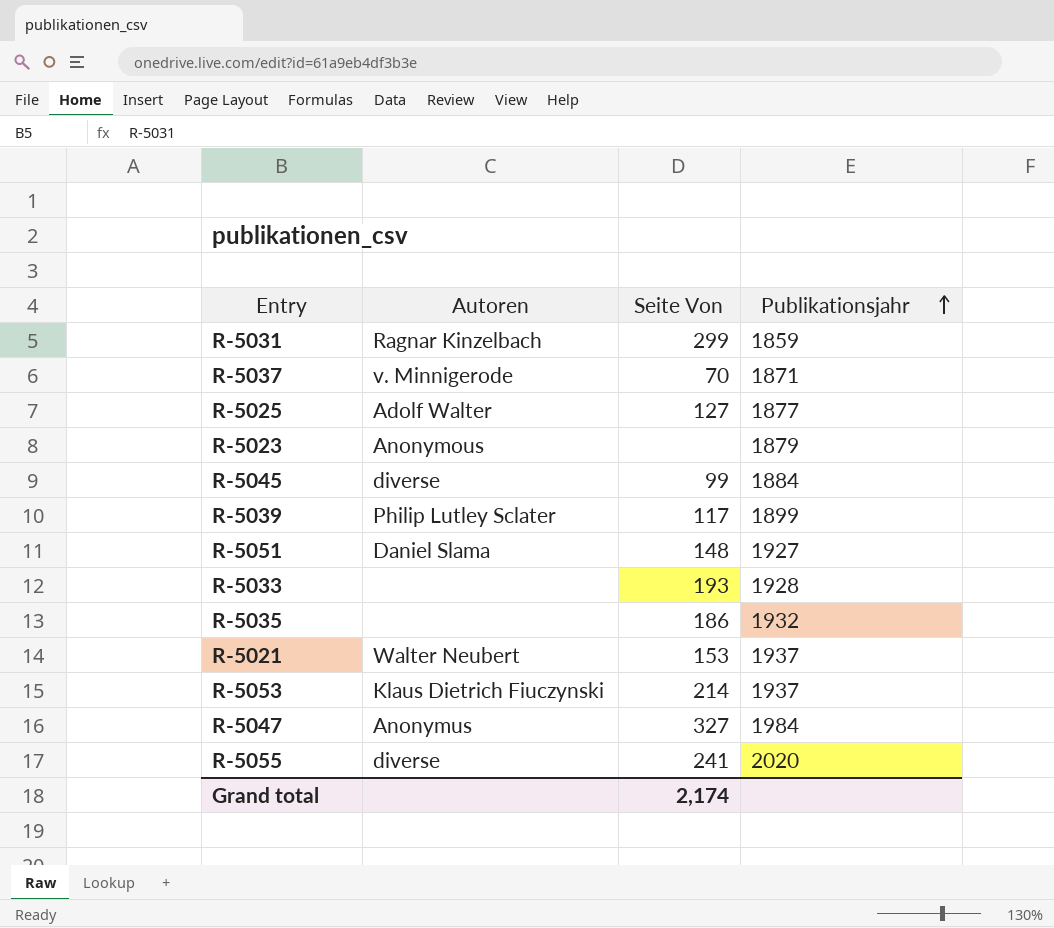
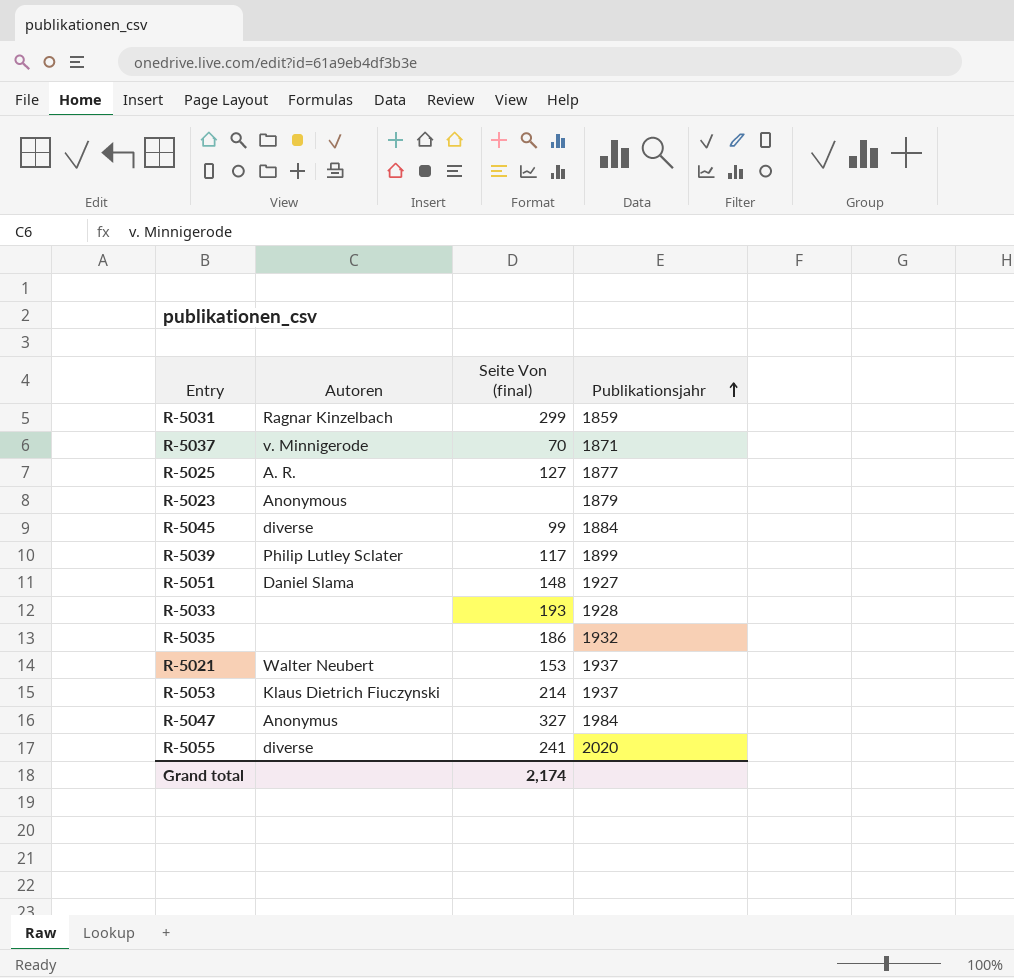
column name: Seite Von -> Seite Von (final)
R-5025 | Autoren: Adolf Walter -> A. R.

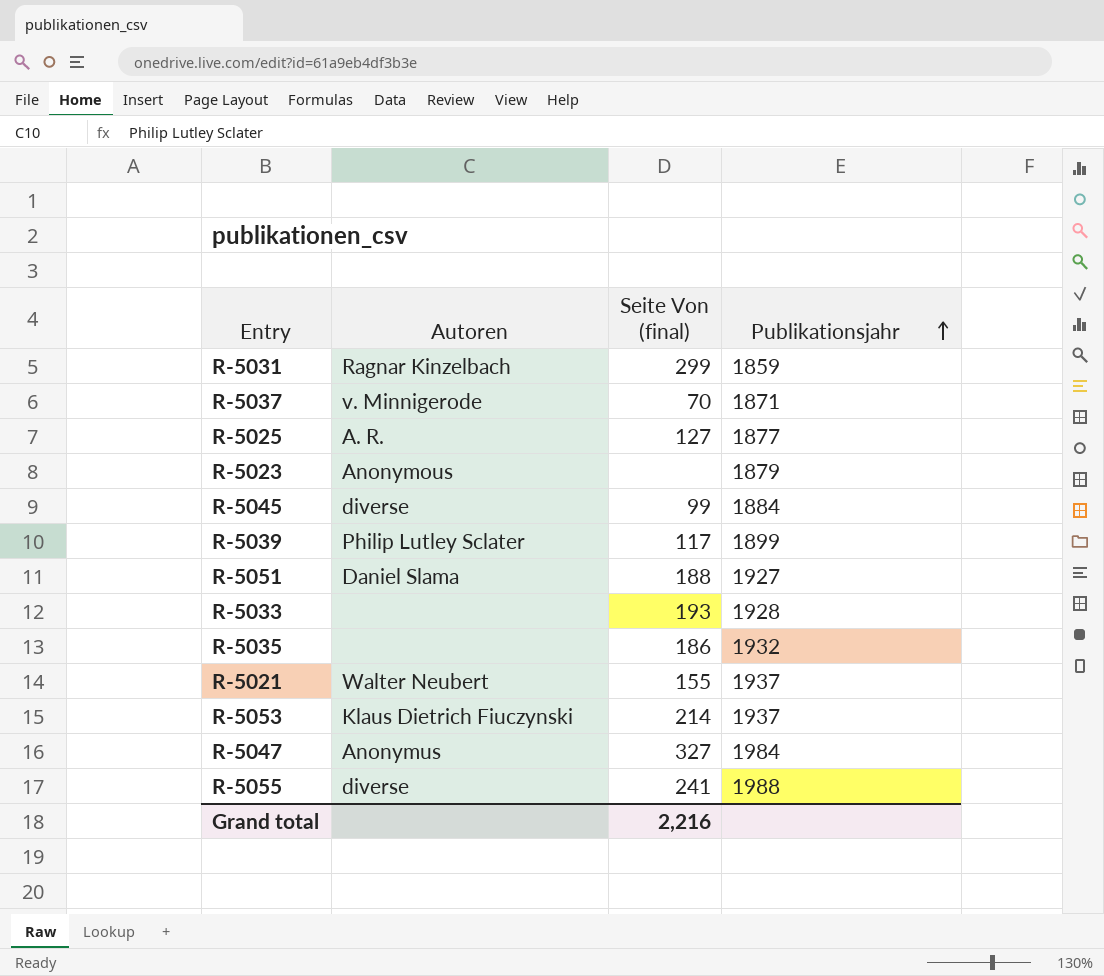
R-5051 | Seite Von (final): 148 -> 188
R-5021 | Seite Von (final): 153 -> 155
R-5055 | Publikationsjahr: 2020 -> 1988
Grand total | Seite Von (final): 2,174 -> 2,216

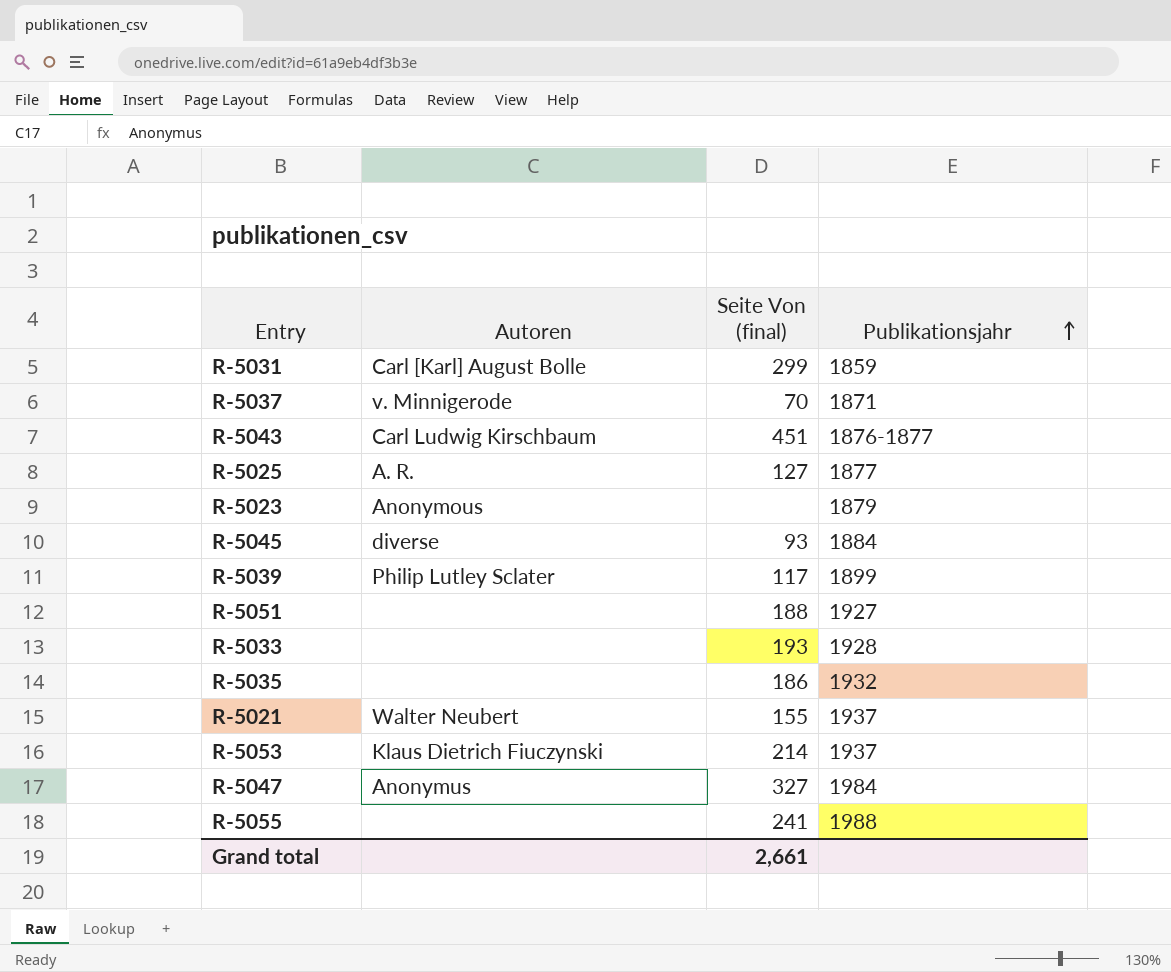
R-5031 | Autoren: Ragnar Kinzelbach -> Carl [Karl] August Bolle
row R-5043: none -> Carl Ludwig Kirschbaum | 451 | 1876-1877
R-5045 | Seite Von (final): 99 -> 93
R-5051 | Autoren: Daniel Slama -> none
R-5055 | Autoren: diverse -> none
Grand total | Seite Von (final): 2,216 -> 2,661

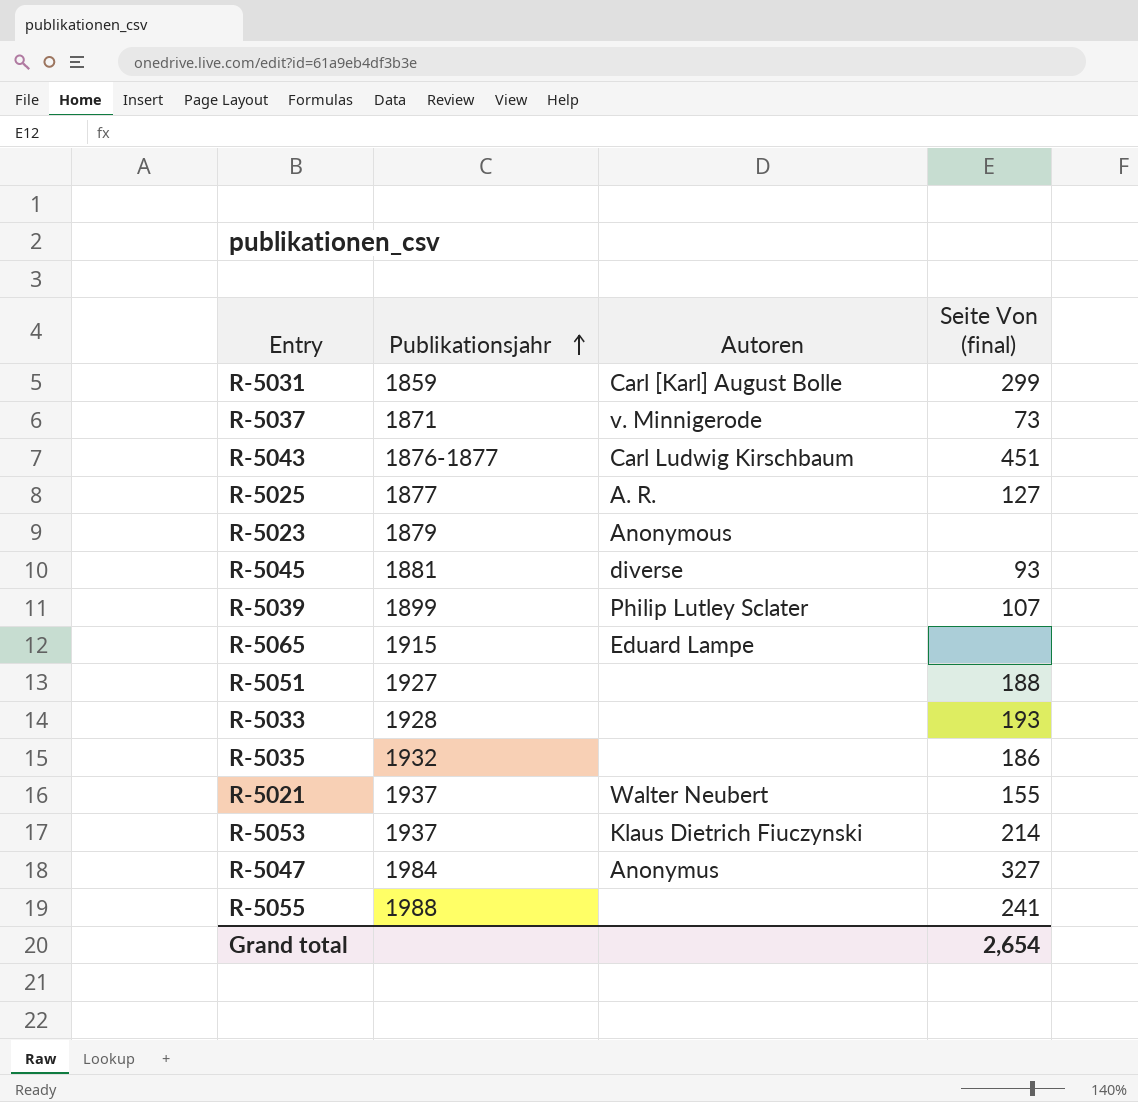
column Publikationsjahr | position: 4 -> 2
R-5037 | Seite Von (final): 70 -> 73
R-5045 | Publikationsjahr: 1884 -> 1881
R-5039 | Seite Von (final): 117 -> 107
row R-5065: none -> 1915 | Eduard Lampe | none
Grand total | Seite Von (final): 2,661 -> 2,654

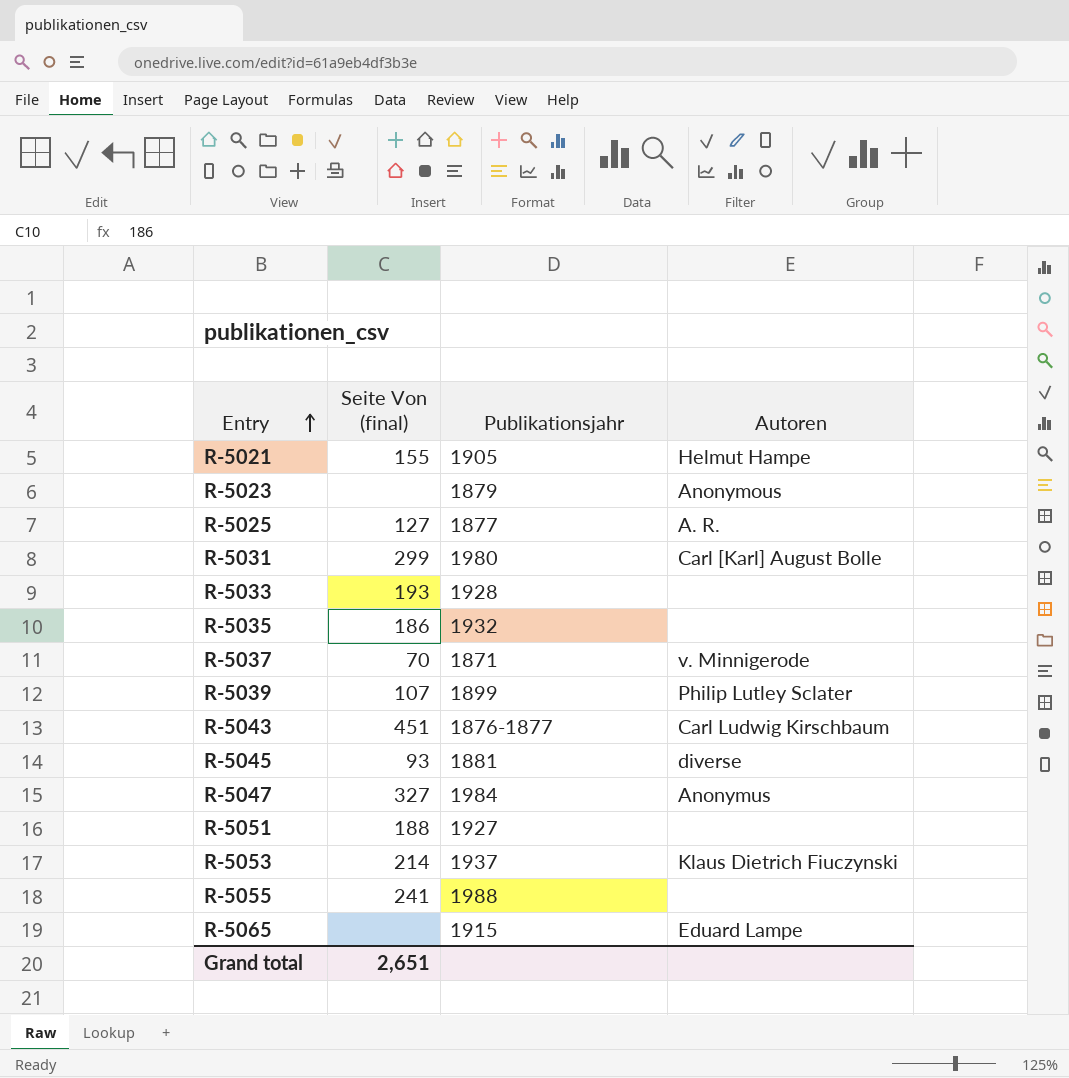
row order: Publikationsjahr ascending -> Entry ascending
column Seite Von (final) | position: 4 -> 2
R-5021 | Publikationsjahr: 1937 -> 1905
R-5021 | Autoren: Walter Neubert -> Helmut Hampe
R-5031 | Publikationsjahr: 1859 -> 1980
R-5037 | Seite Von (final): 73 -> 70
Grand total | Seite Von (final): 2,654 -> 2,651

